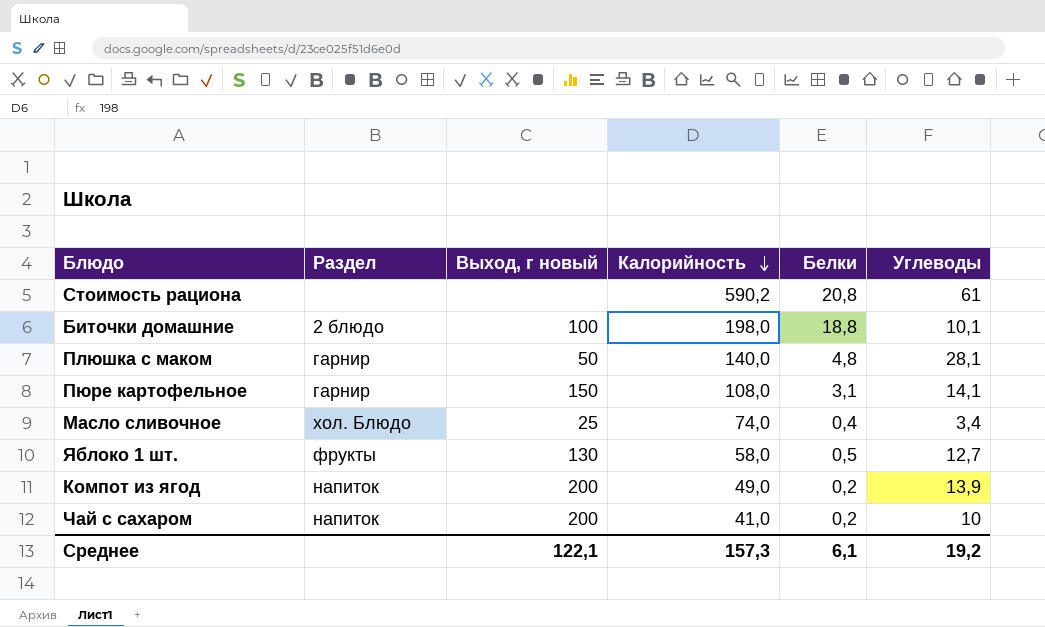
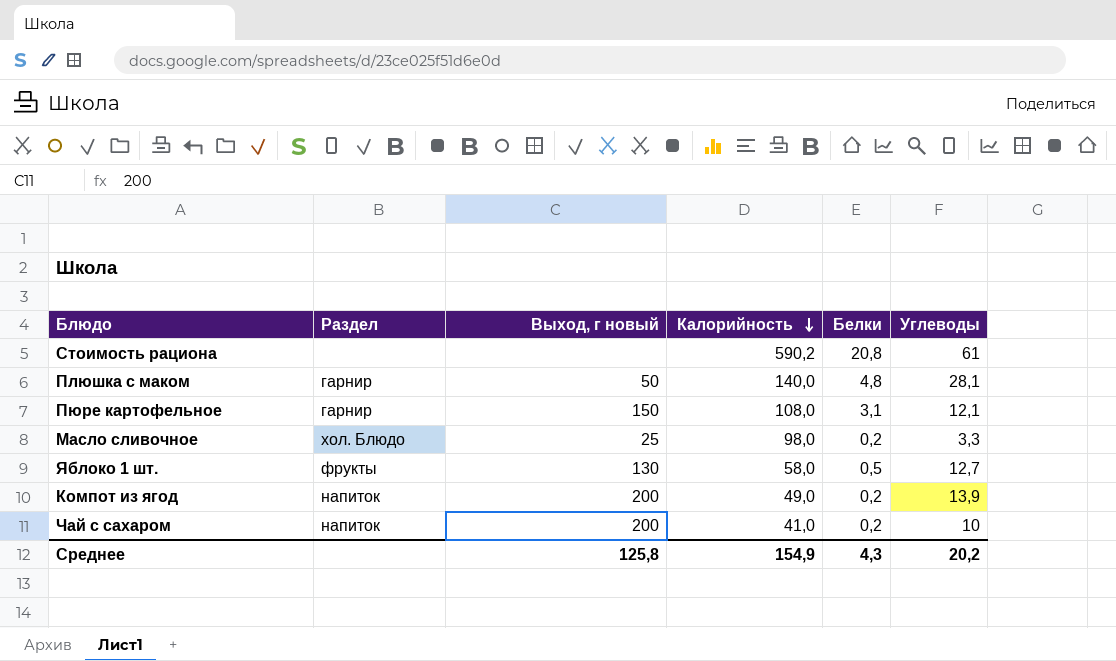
row Биточки домашние: 2 блюдо | 100 | 198,0 | 18,8 | 10,1 -> none
Пюре картофельное | Углеводы: 14,1 -> 12,1
Масло сливочное | Калорийность: 74,0 -> 98,0
Масло сливочное | Белки: 0,4 -> 0,2
Масло сливочное | Углеводы: 3,4 -> 3,3
Среднее | Выход, г новый: 122,1 -> 125,8
Среднее | Калорийность: 157,3 -> 154,9
Среднее | Белки: 6,1 -> 4,3
Среднее | Углеводы: 19,2 -> 20,2

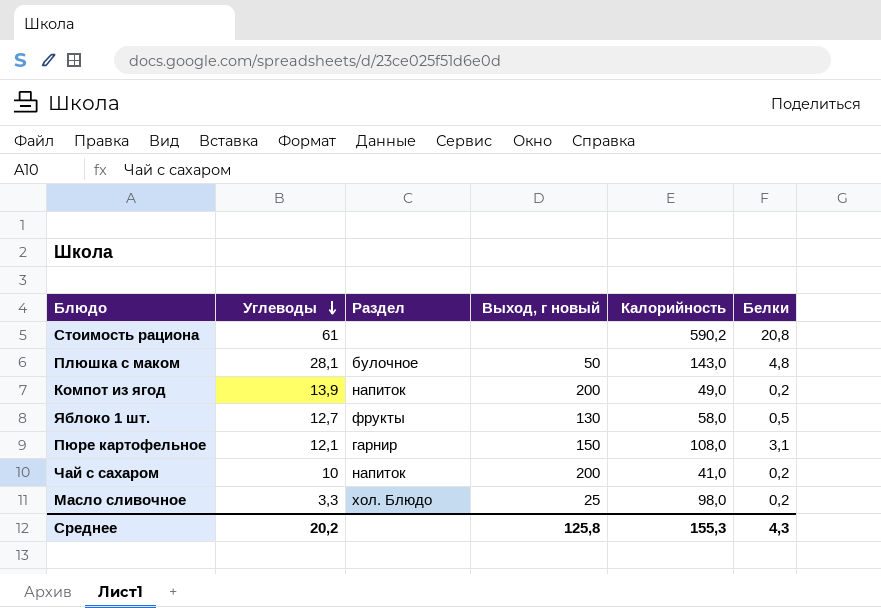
row order: Калорийность descending -> Углеводы descending
column Углеводы | position: 6 -> 2
Плюшка с маком | Раздел: гарнир -> булочное
Плюшка с маком | Калорийность: 140,0 -> 143,0
Среднее | Калорийность: 154,9 -> 155,3

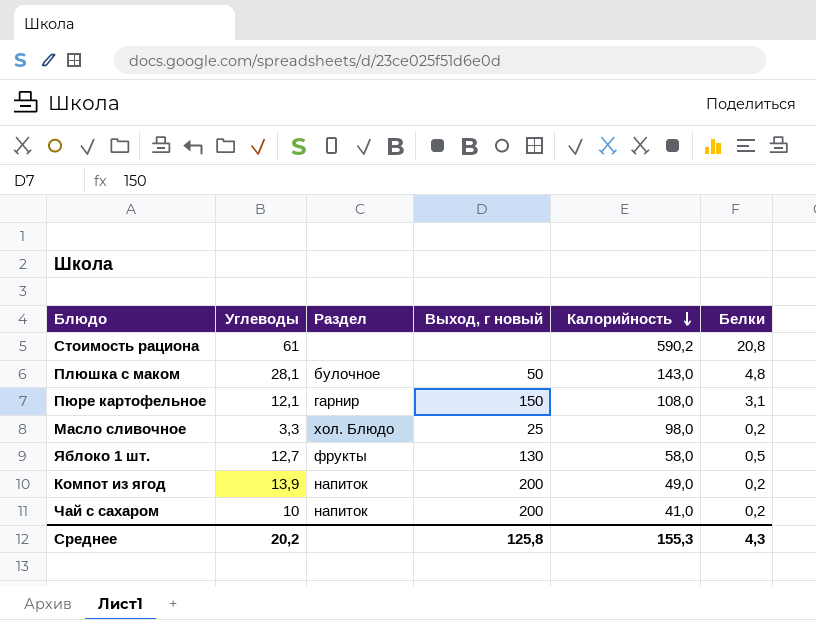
row order: Углеводы descending -> Калорийность descending

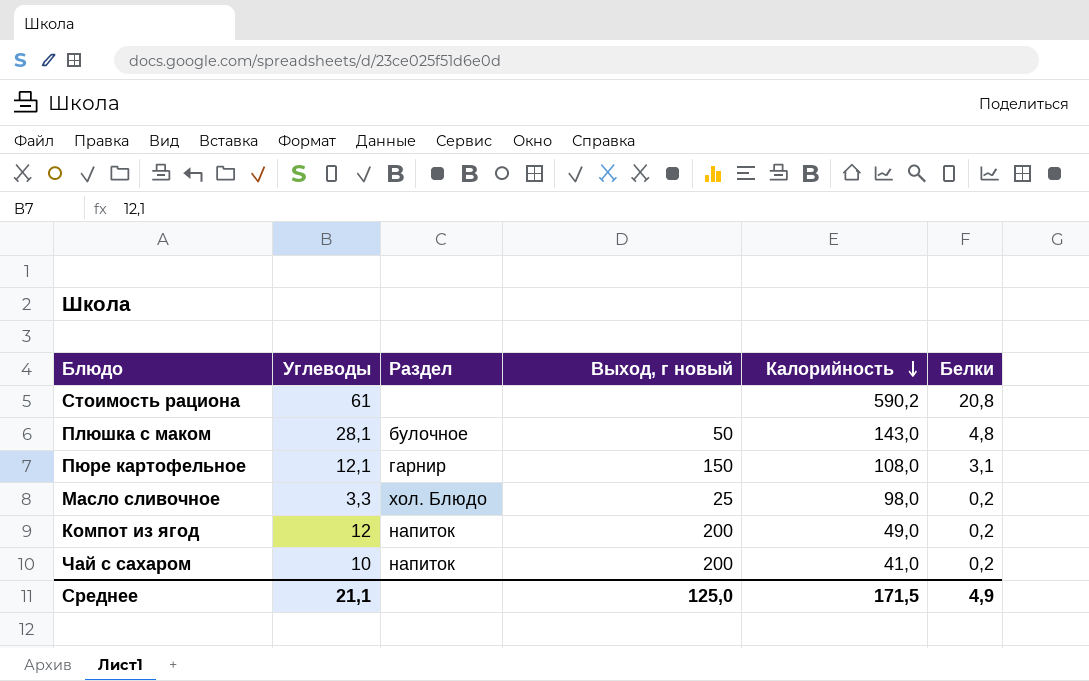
row Яблоко 1 шт.: 12,7 | фрукты | 130 | 58,0 | 0,5 -> none
Компот из ягод | Углеводы: 13,9 -> 12
Среднее | Углеводы: 20,2 -> 21,1
Среднее | Выход, г новый: 125,8 -> 125,0
Среднее | Калорийность: 155,3 -> 171,5
Среднее | Белки: 4,3 -> 4,9

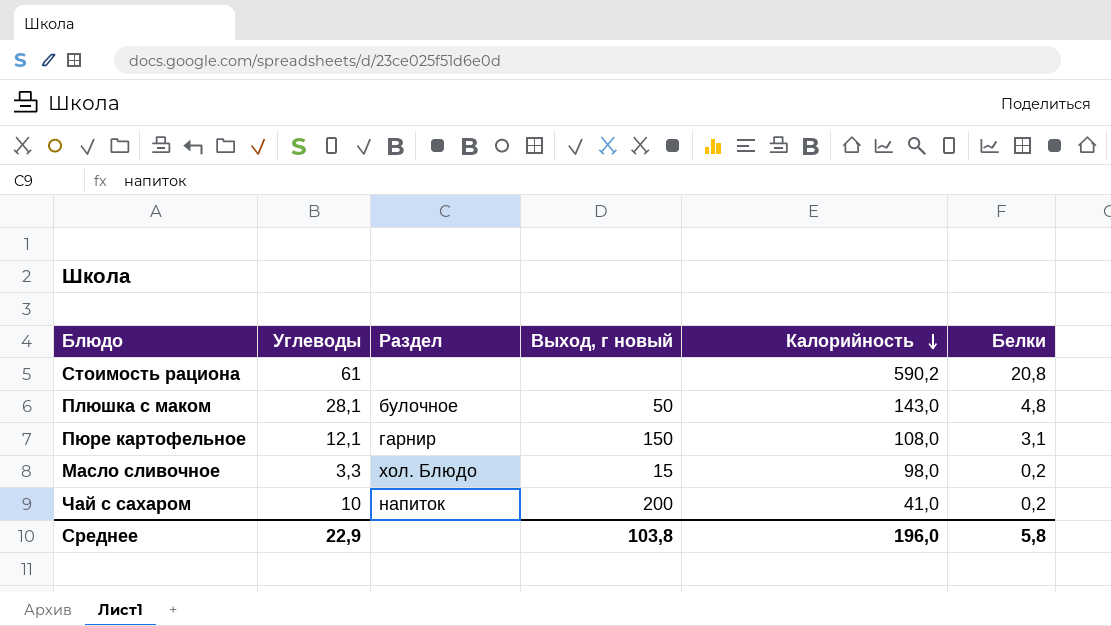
row Компот из ягод: 12 | напиток | 200 | 49,0 | 0,2 -> none
Масло сливочное | Выход, г новый: 25 -> 15
Среднее | Углеводы: 21,1 -> 22,9
Среднее | Выход, г новый: 125,0 -> 103,8
Среднее | Калорийность: 171,5 -> 196,0
Среднее | Белки: 4,9 -> 5,8

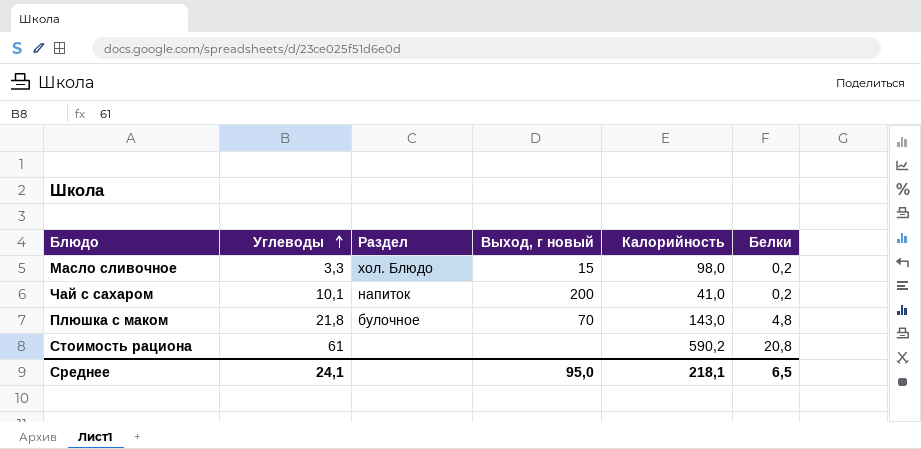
row order: Калорийность descending -> Углеводы ascending
row Пюре картофельное: 12,1 | гарнир | 150 | 108,0 | 3,1 -> none
Чай с сахаром | Углеводы: 10 -> 10,1
Плюшка с маком | Углеводы: 28,1 -> 21,8
Плюшка с маком | Выход, г новый: 50 -> 70
Среднее | Углеводы: 22,9 -> 24,1
Среднее | Выход, г новый: 103,8 -> 95,0
Среднее | Калорийность: 196,0 -> 218,1
Среднее | Белки: 5,8 -> 6,5

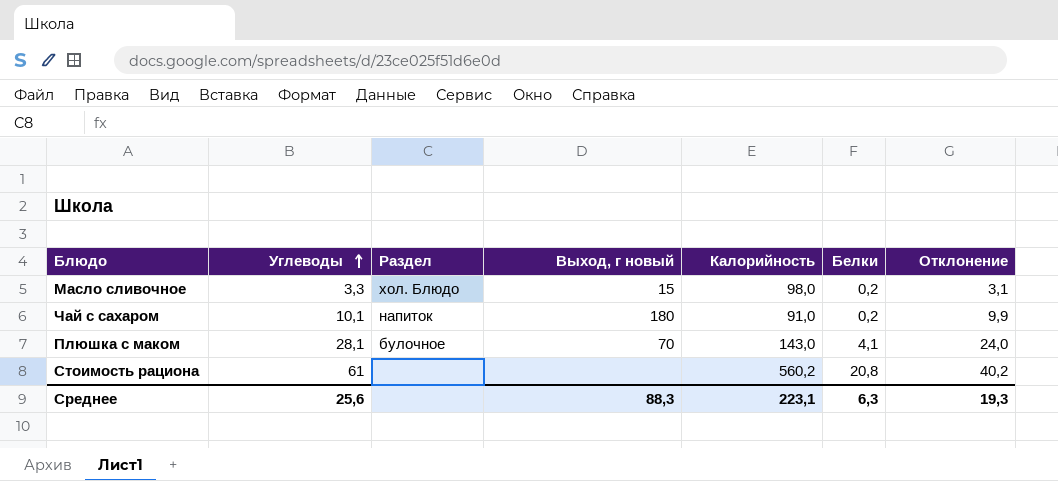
column Отклонение | formula: none -> [Углеводы] - [Белки]
Чай с сахаром | Выход, г новый: 200 -> 180
Чай с сахаром | Калорийность: 41,0 -> 91,0
Плюшка с маком | Углеводы: 21,8 -> 28,1
Плюшка с маком | Белки: 4,8 -> 4,1
Стоимость рациона | Калорийность: 590,2 -> 560,2
Среднее | Углеводы: 24,1 -> 25,6
Среднее | Выход, г новый: 95,0 -> 88,3
Среднее | Калорийность: 218,1 -> 223,1
Среднее | Белки: 6,5 -> 6,3

